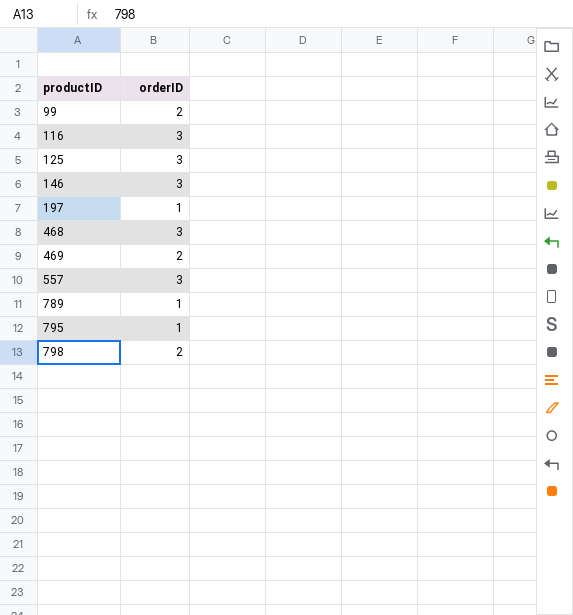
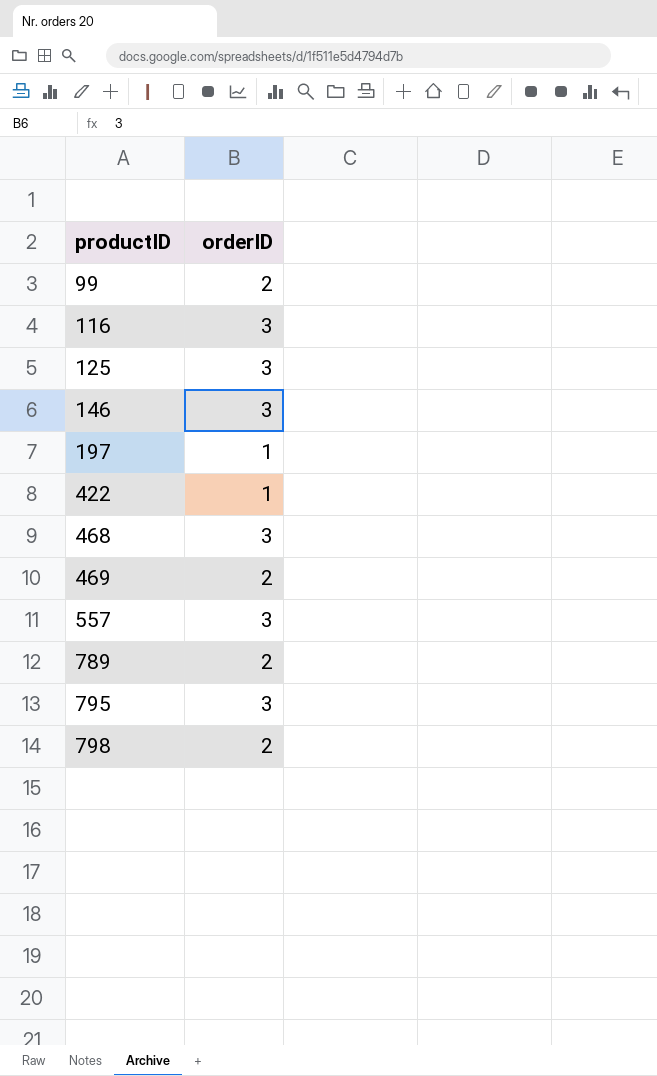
row 422: none -> 1
789 | orderID: 1 -> 2
795 | orderID: 1 -> 3

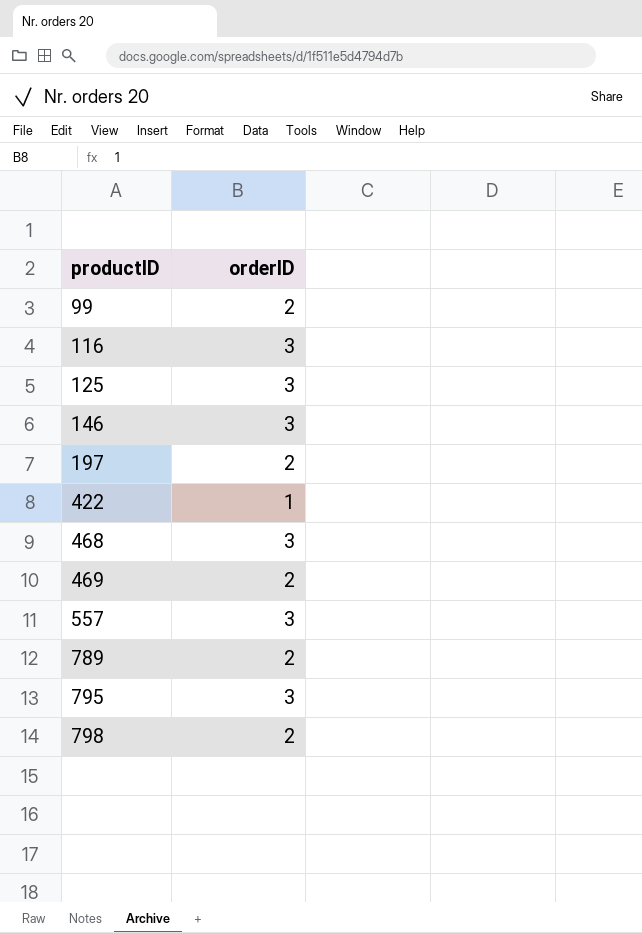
197 | orderID: 1 -> 2

